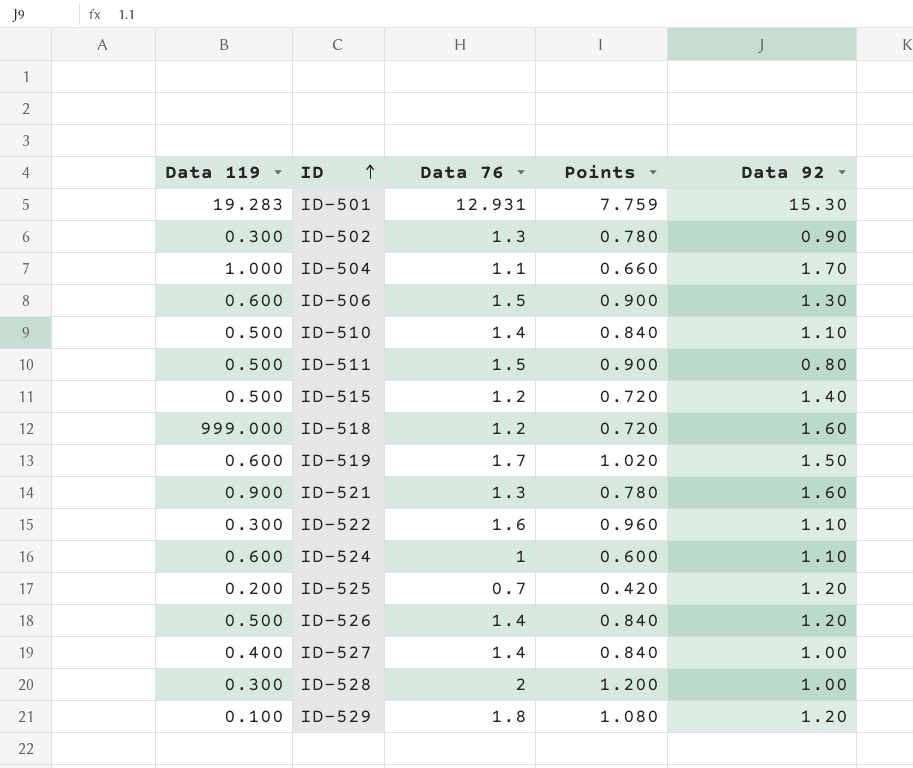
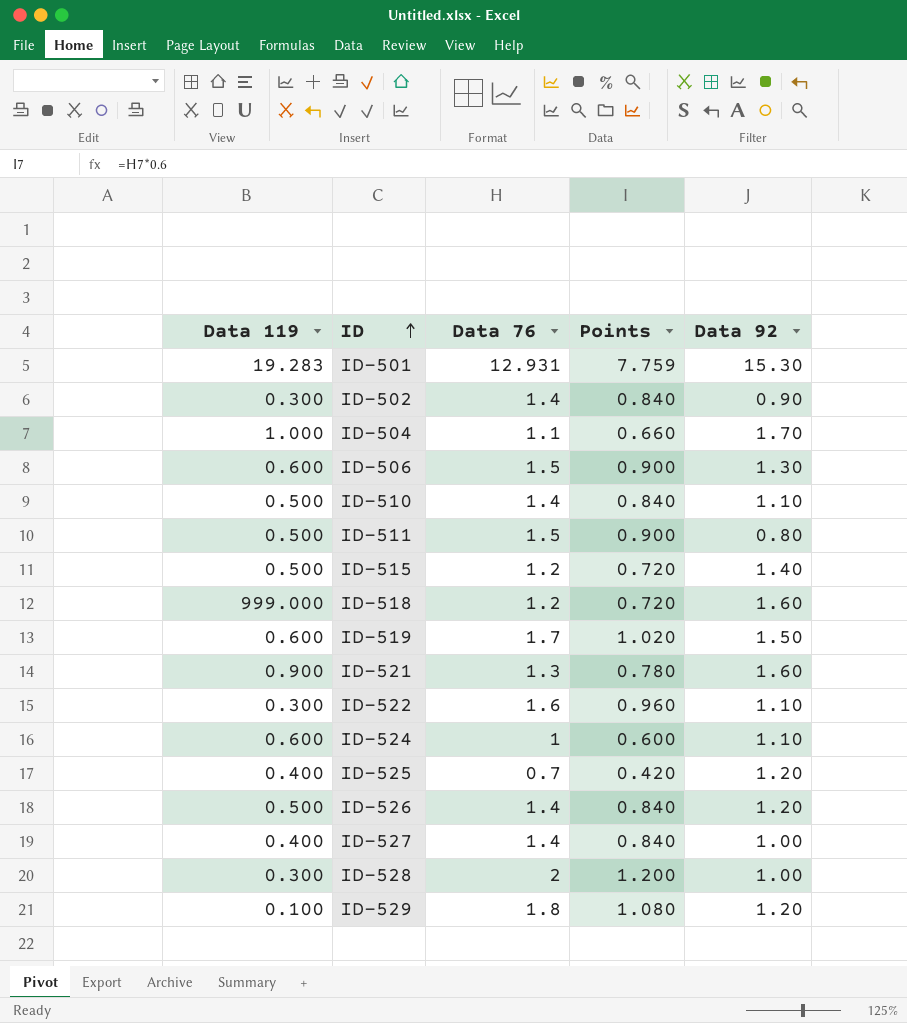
ID-502 | Data 76: 1.3 -> 1.4
ID-502 | Points: 0.780 -> 0.840
ID-525 | Data 119: 0.200 -> 0.400

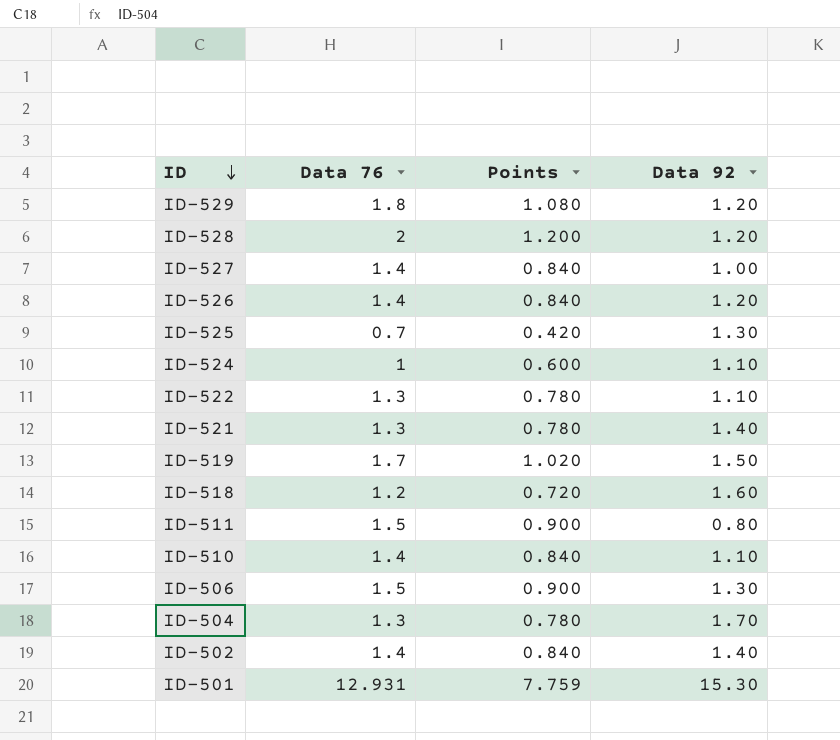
row order: ID ascending -> ID descending
column Data 119 | position: 1 -> none
row ID-515: 0.500 | 1.2 | 0.720 | 1.40 -> none
ID-528 | Data 92: 1.00 -> 1.20
ID-525 | Data 92: 1.20 -> 1.30
ID-522 | Data 76: 1.6 -> 1.3
ID-522 | Points: 0.960 -> 0.780
ID-521 | Data 92: 1.60 -> 1.40
ID-504 | Data 76: 1.1 -> 1.3
ID-504 | Points: 0.660 -> 0.780
ID-502 | Data 92: 0.90 -> 1.40

